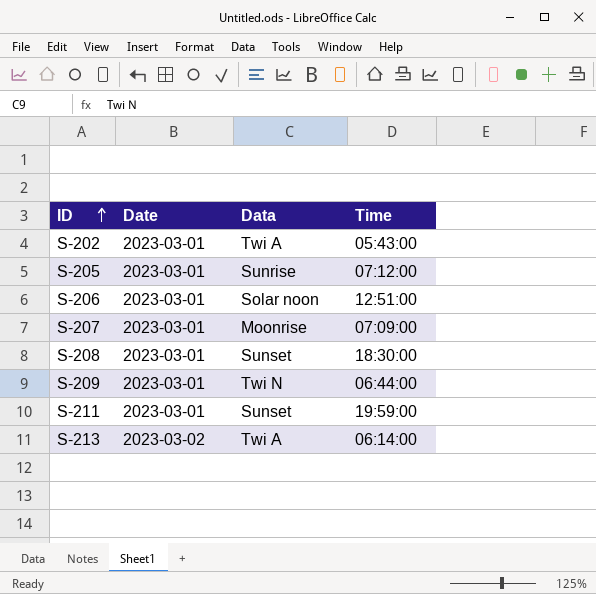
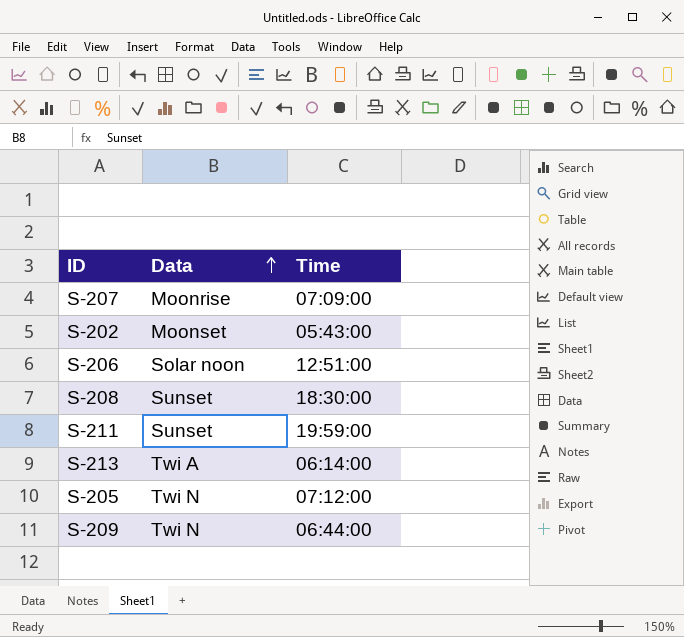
row order: ID ascending -> Data ascending
column Date | position: 2 -> none
S-202 | Data: Twi A -> Moonset
S-205 | Data: Sunrise -> Twi N

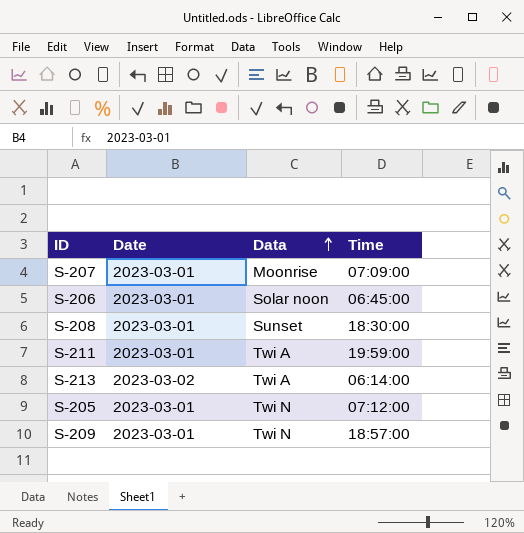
column Date | position: none -> 2
row S-202: Moonset | 05:43:00 -> none
S-206 | Time: 12:51:00 -> 06:45:00
S-211 | Data: Sunset -> Twi A
S-209 | Time: 06:44:00 -> 18:57:00

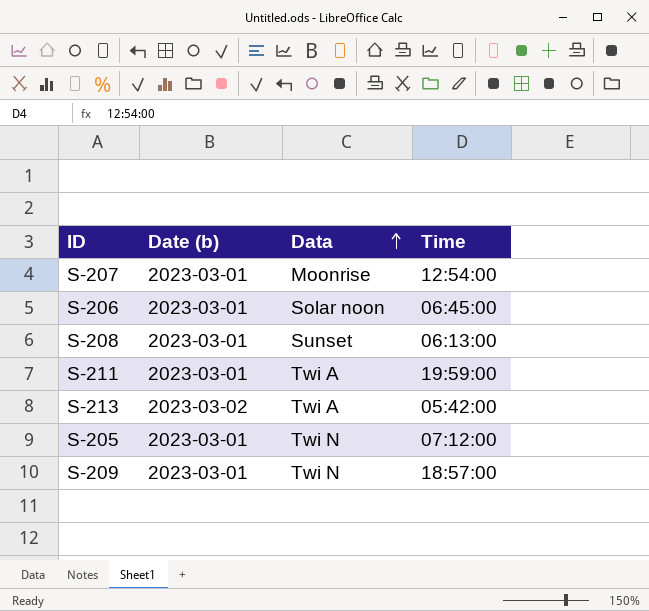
column name: Date -> Date (b)
S-207 | Time: 07:09:00 -> 12:54:00
S-208 | Time: 18:30:00 -> 06:13:00
S-213 | Time: 06:14:00 -> 05:42:00

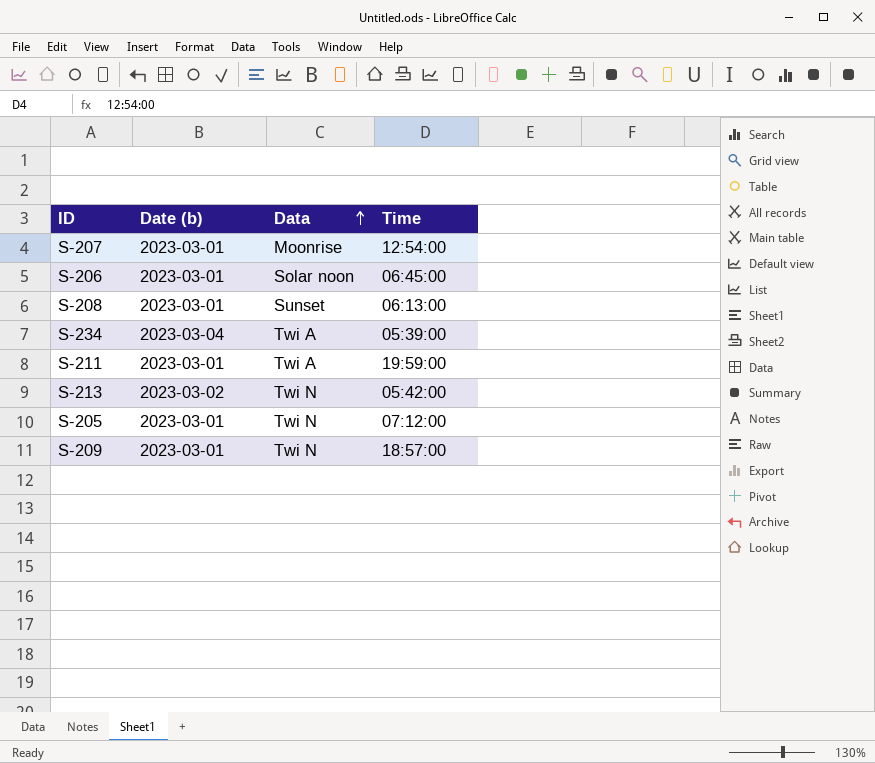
row S-234: none -> 2023-03-04 | Twi A | 05:39:00
S-213 | Data: Twi A -> Twi N

